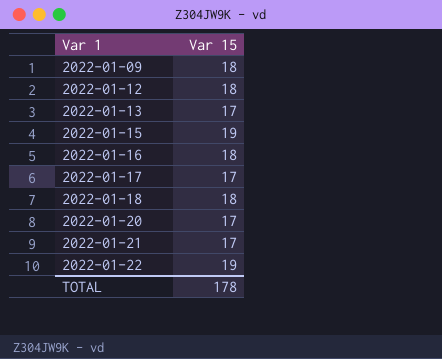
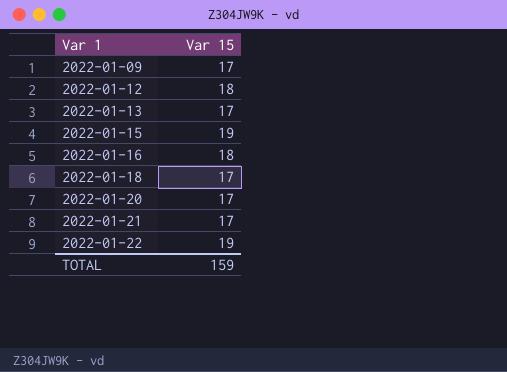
row 2022-01-17: 17 -> none
2022-01-09 | Var 15: 18 -> 17
2022-01-18 | Var 15: 18 -> 17
TOTAL | Var 15: 178 -> 159

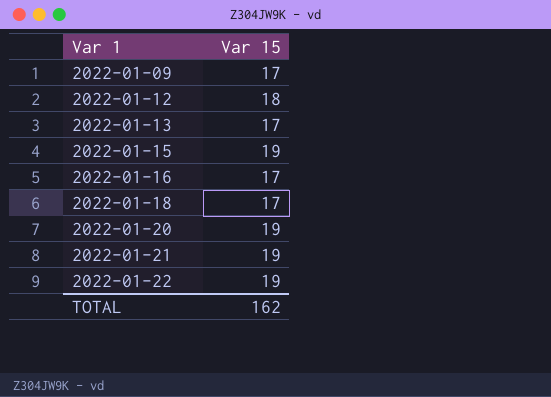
2022-01-16 | Var 15: 18 -> 17
2022-01-20 | Var 15: 17 -> 19
2022-01-21 | Var 15: 17 -> 19
TOTAL | Var 15: 159 -> 162

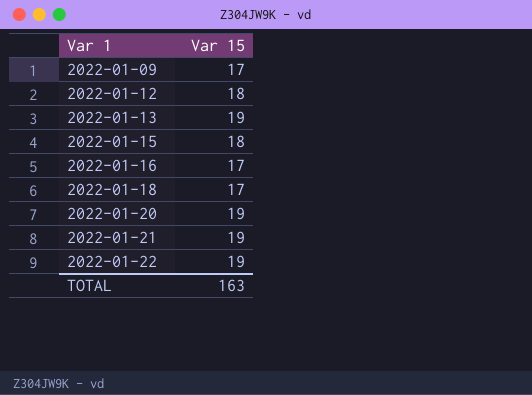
2022-01-13 | Var 15: 17 -> 19
2022-01-15 | Var 15: 19 -> 18
TOTAL | Var 15: 162 -> 163

